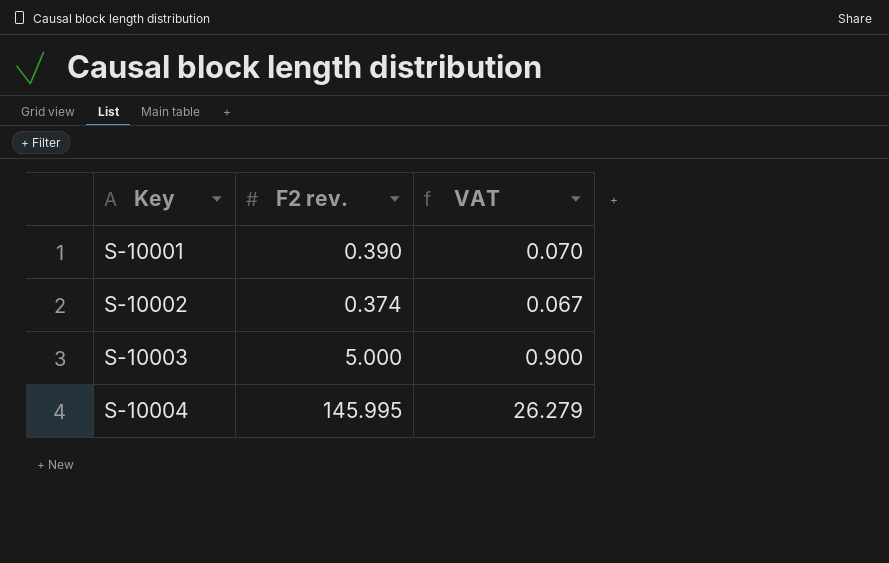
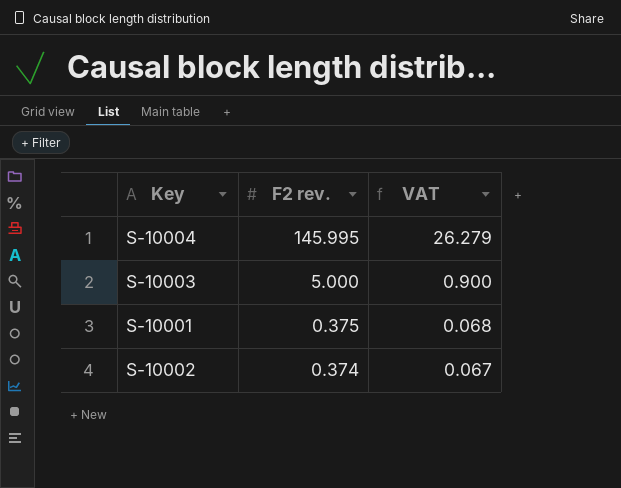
row order: Key ascending -> F2 rev. descending
S-10001 | F2 rev.: 0.390 -> 0.375
S-10001 | VAT: 0.070 -> 0.068

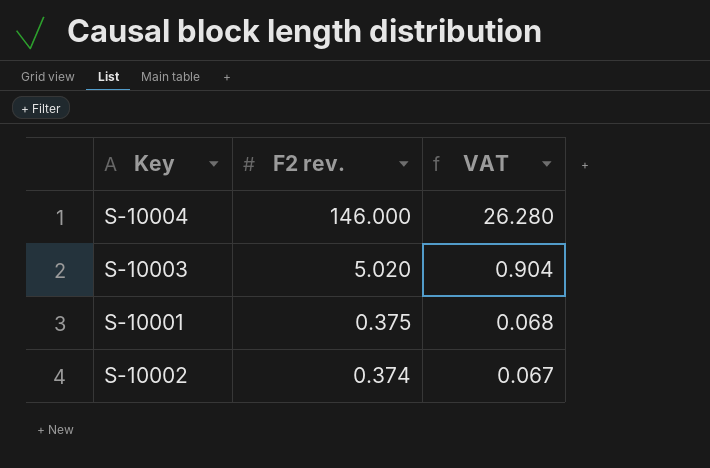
S-10004 | F2 rev.: 145.995 -> 146.000
S-10004 | VAT: 26.279 -> 26.280
S-10003 | F2 rev.: 5.000 -> 5.020
S-10003 | VAT: 0.900 -> 0.904

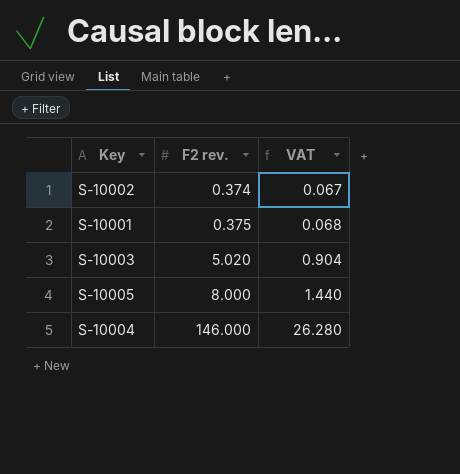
row order: F2 rev. descending -> F2 rev. ascending
row S-10005: none -> 8.000 | 1.440

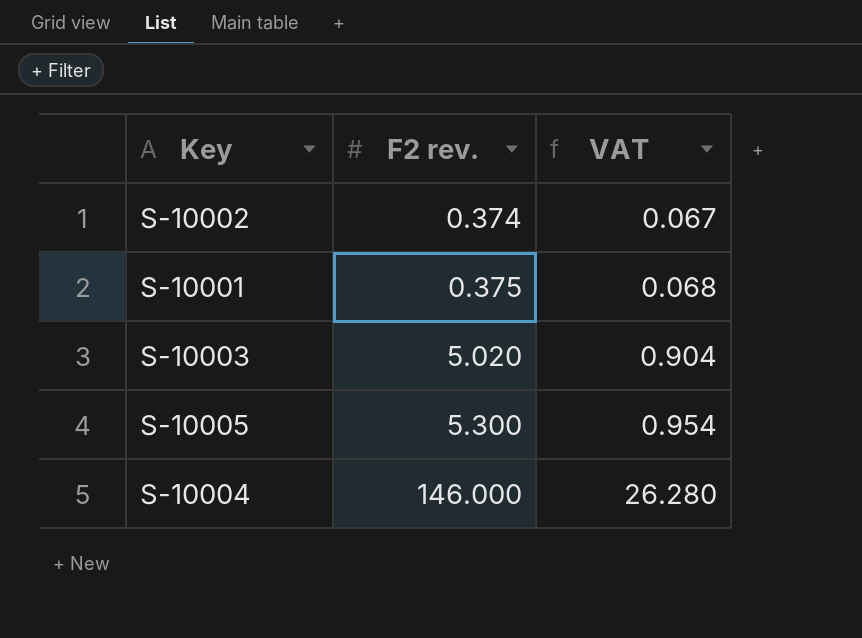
S-10005 | F2 rev.: 8.000 -> 5.300
S-10005 | VAT: 1.440 -> 0.954

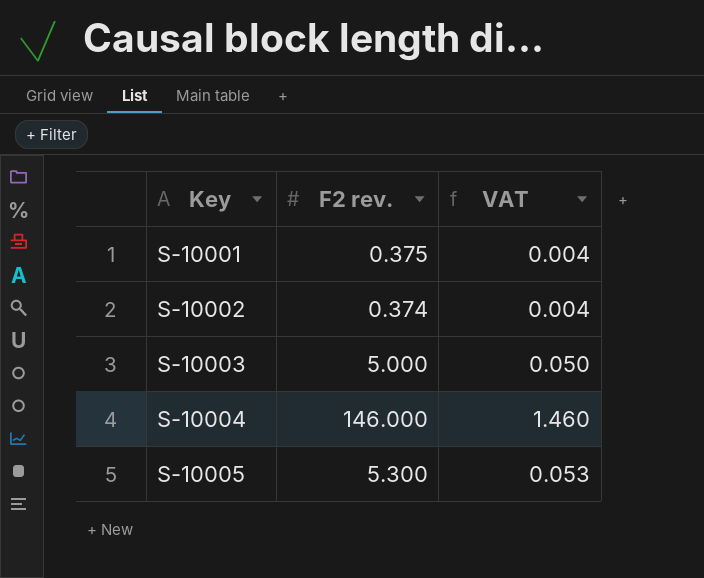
row order: F2 rev. ascending -> Key ascending
column VAT | formula: [F2 rev.] * 0.18 -> [F2 rev.] * 0.01
S-10003 | F2 rev.: 5.020 -> 5.000

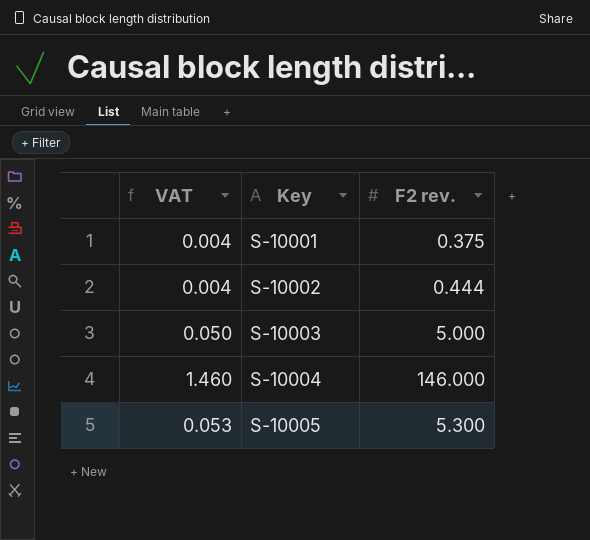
column VAT | position: 3 -> 1
S-10002 | F2 rev.: 0.374 -> 0.444

